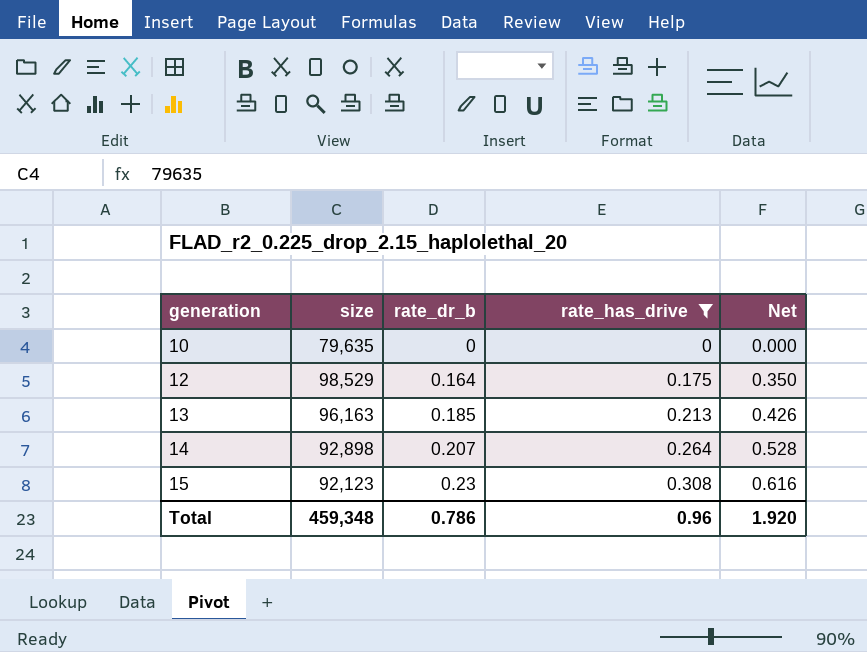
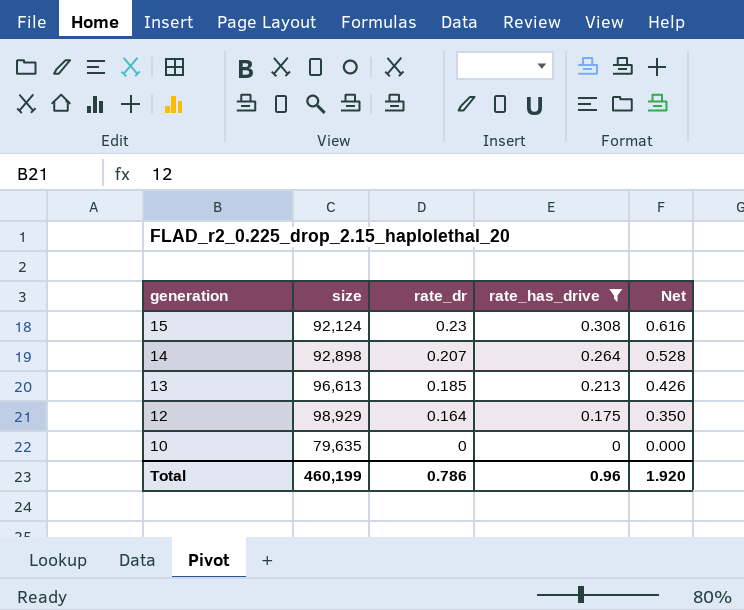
row order: generation ascending -> generation descending
column name: rate_dr_b -> rate_dr
15 | size: 92,123 -> 92,124
13 | size: 96,163 -> 96,613
12 | size: 98,529 -> 98,929
Total | size: 459,348 -> 460,199

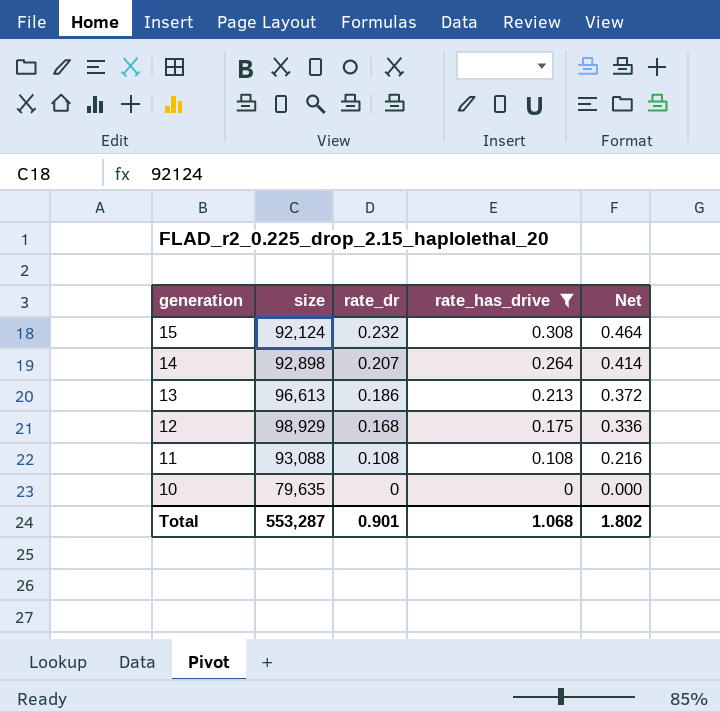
column Net | formula: [rate_has_drive] * 2 -> [rate_dr] * 2
15 | rate_dr: 0.23 -> 0.232
13 | rate_dr: 0.185 -> 0.186
12 | rate_dr: 0.164 -> 0.168
row 11: none -> 93,088 | 0.108 | 0.108 | 0.216
Total | size: 460,199 -> 553,287
Total | rate_dr: 0.786 -> 0.901
Total | rate_has_drive: 0.96 -> 1.068
Total | Net: 1.920 -> 1.802

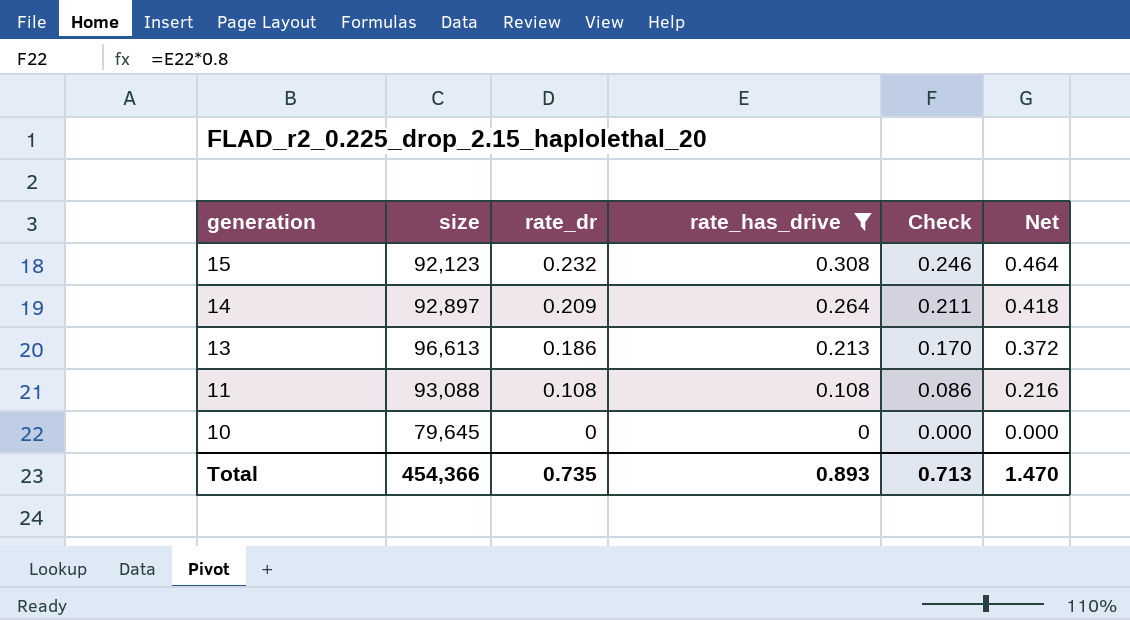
column Check | formula: none -> [rate_has_drive] * 0.8
row 12: 98,929 | 0.168 | 0.175 | 0.336 -> none
15 | size: 92,124 -> 92,123
14 | size: 92,898 -> 92,897
14 | rate_dr: 0.207 -> 0.209
14 | Net: 0.414 -> 0.418
10 | size: 79,635 -> 79,645
Total | size: 553,287 -> 454,366
Total | rate_dr: 0.901 -> 0.735
Total | rate_has_drive: 1.068 -> 0.893
Total | Net: 1.802 -> 1.470

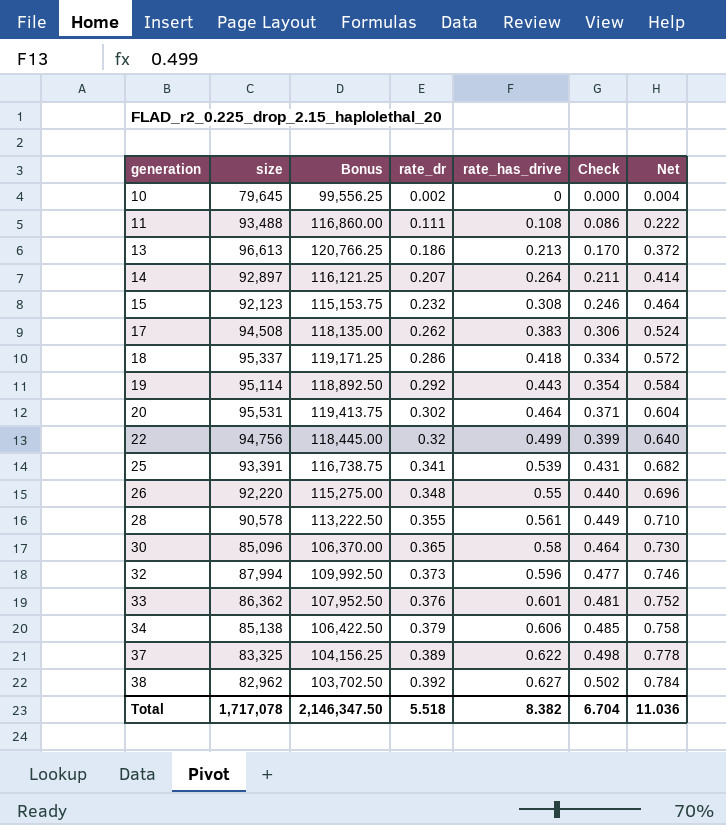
filter: rate_has_drive <= 0.308 -> none
row order: generation descending -> generation ascending
column Bonus | formula: none -> [size] * 1.25
10 | rate_dr: 0 -> 0.002
10 | Net: 0.000 -> 0.004
11 | size: 93,088 -> 93,488
11 | rate_dr: 0.108 -> 0.111
11 | Net: 0.216 -> 0.222
14 | rate_dr: 0.209 -> 0.207
14 | Net: 0.418 -> 0.414
Total | size: 454,366 -> 1,717,078
Total | rate_dr: 0.735 -> 5.518
Total | rate_has_drive: 0.893 -> 8.382
Total | Check: 0.713 -> 6.704
Total | Net: 1.470 -> 11.036

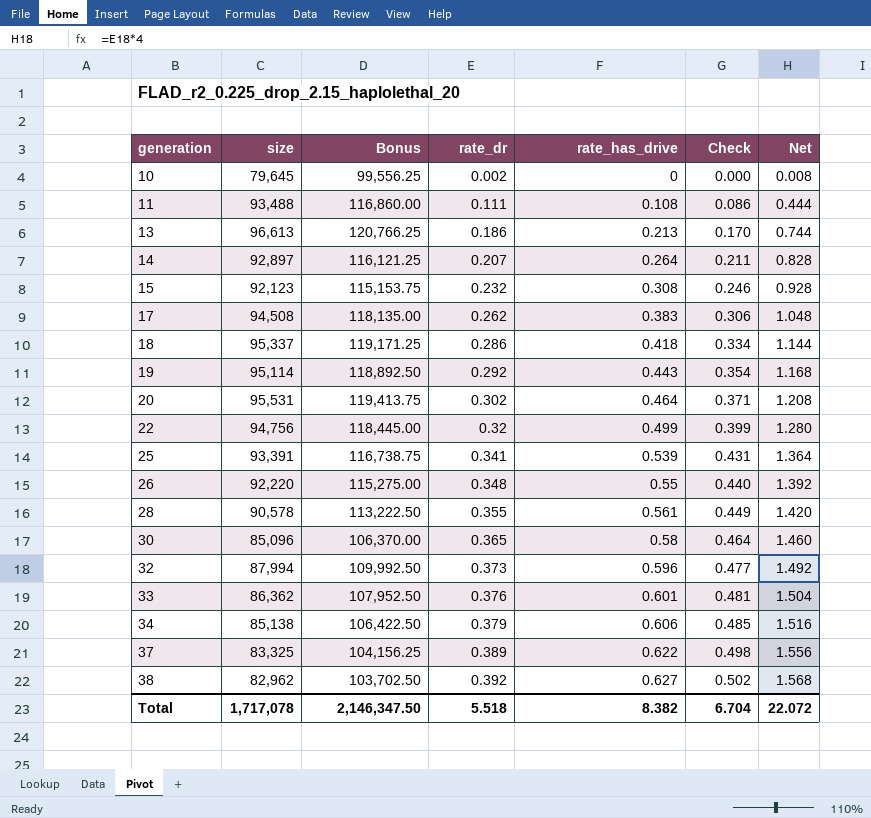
column Net | formula: [rate_dr] * 2 -> [rate_dr] * 4
Total | Net: 11.036 -> 22.072

